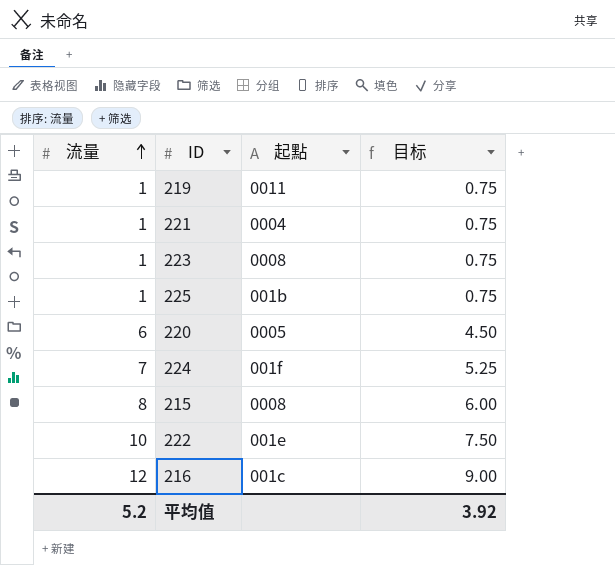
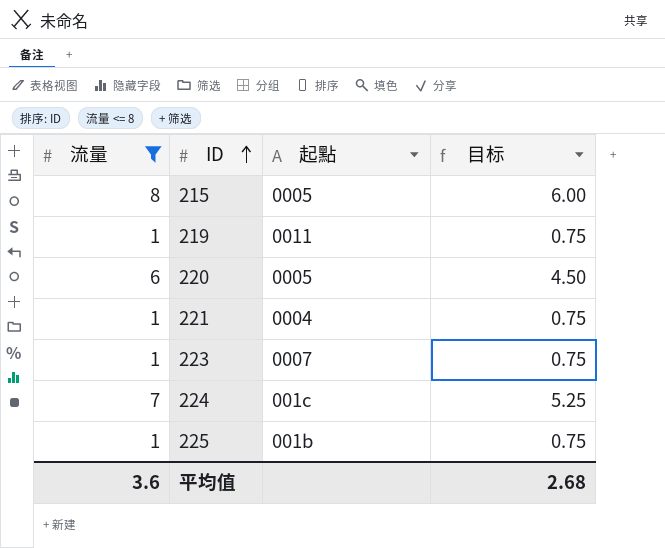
filter: none -> 流量 <= 8
row order: 流量 ascending -> ID ascending
215 | 起點: 0008 -> 0005
223 | 起點: 0008 -> 0007
224 | 起點: 001f -> 001c
平均值 | 流量: 5.2 -> 3.6
平均值 | 目标: 3.92 -> 2.68

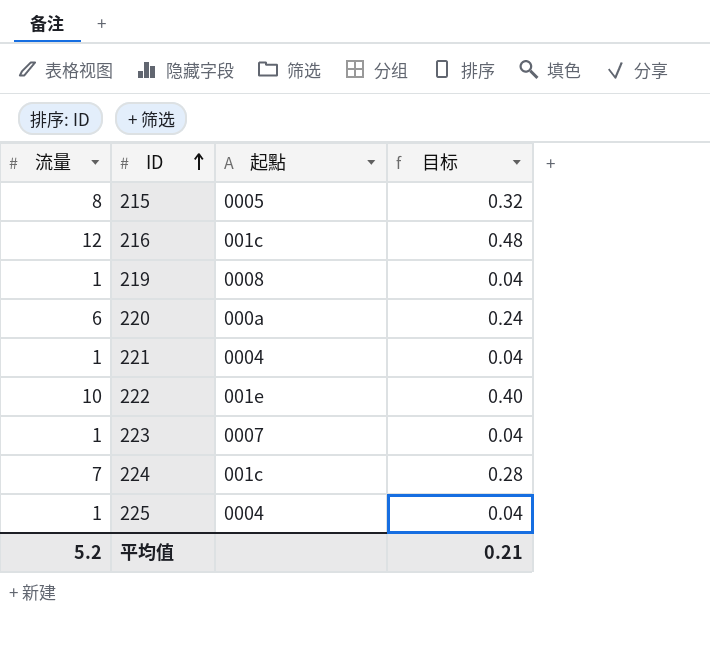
filter: 流量 <= 8 -> none
column 目标 | formula: [流量] * 0.75 -> [流量] * 0.04
219 | 起點: 0011 -> 0008
220 | 起點: 0005 -> 000a
225 | 起點: 001b -> 0004
平均值 | 流量: 3.6 -> 5.2
平均值 | 目标: 2.68 -> 0.21

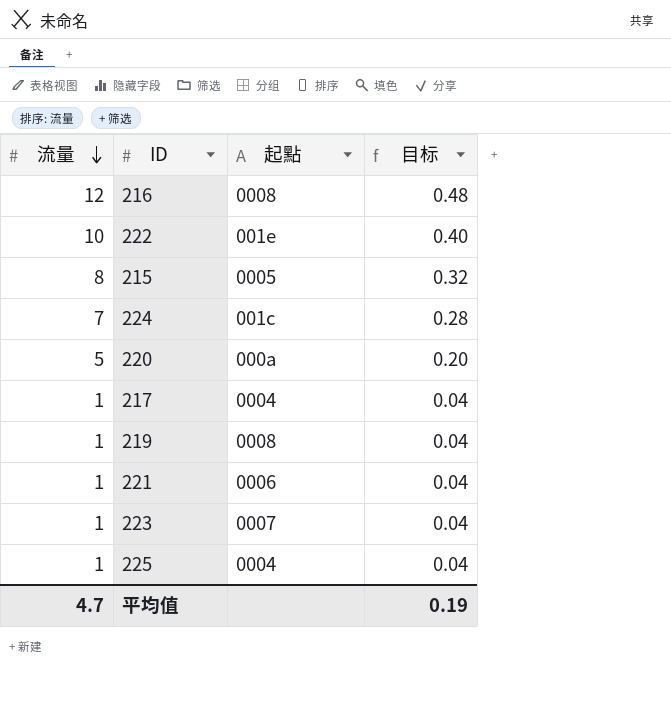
row order: ID ascending -> 流量 descending
216 | 起點: 001c -> 0008
220 | 流量: 6 -> 5
220 | 目标: 0.24 -> 0.20
row 217: none -> 1 | 0004 | 0.04
221 | 起點: 0004 -> 0006
平均值 | 流量: 5.2 -> 4.7
平均值 | 目标: 0.21 -> 0.19

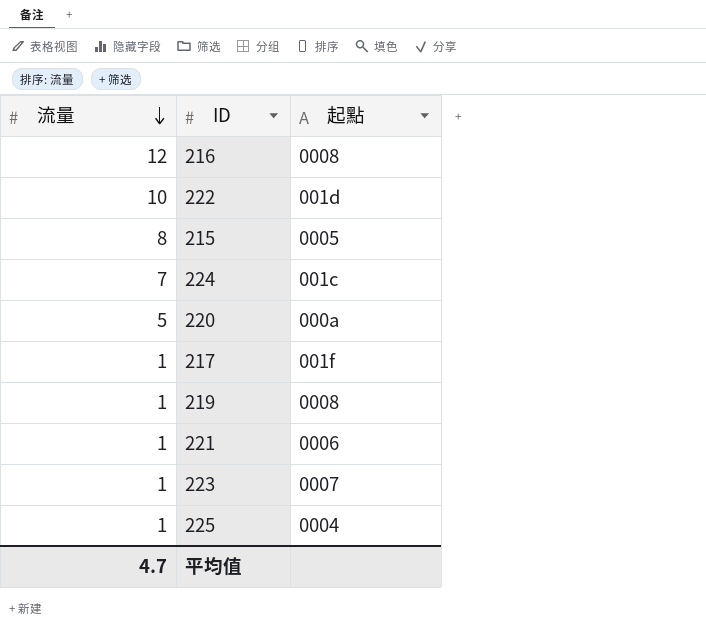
column 目标 | formula: [流量] * 0.04 -> none
222 | 起點: 001e -> 001d
217 | 起點: 0004 -> 001f

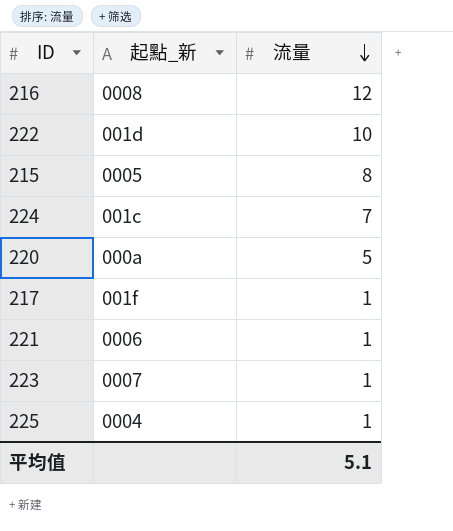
column name: 起點 -> 起點_新
column 流量 | position: 1 -> 3
row 219: 1 | 0008 -> none
平均值 | 流量: 4.7 -> 5.1

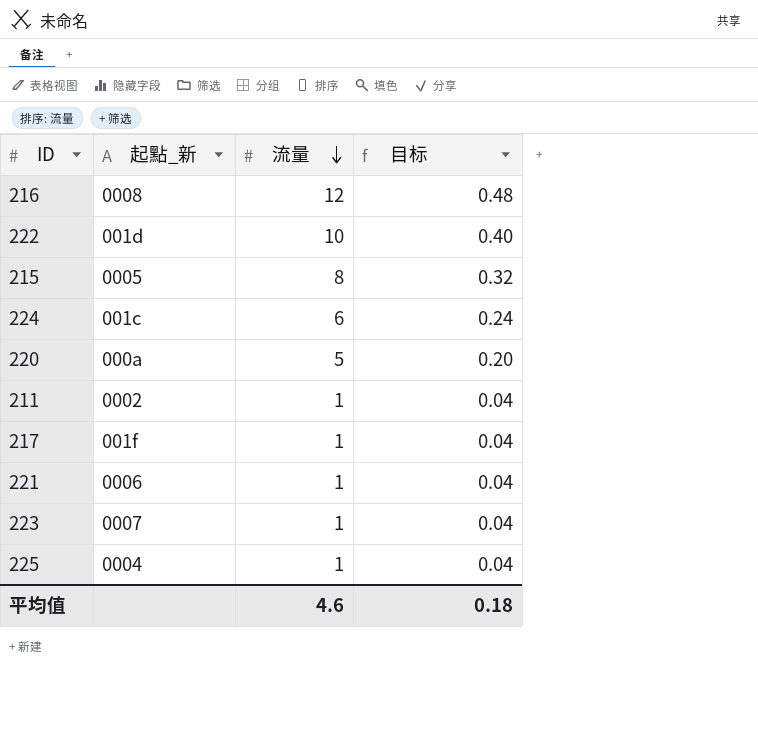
column 目标 | formula: none -> [流量] * 0.04
224 | 流量: 7 -> 6
row 211: none -> 0002 | 1 | 0.04
平均值 | 流量: 5.1 -> 4.6

